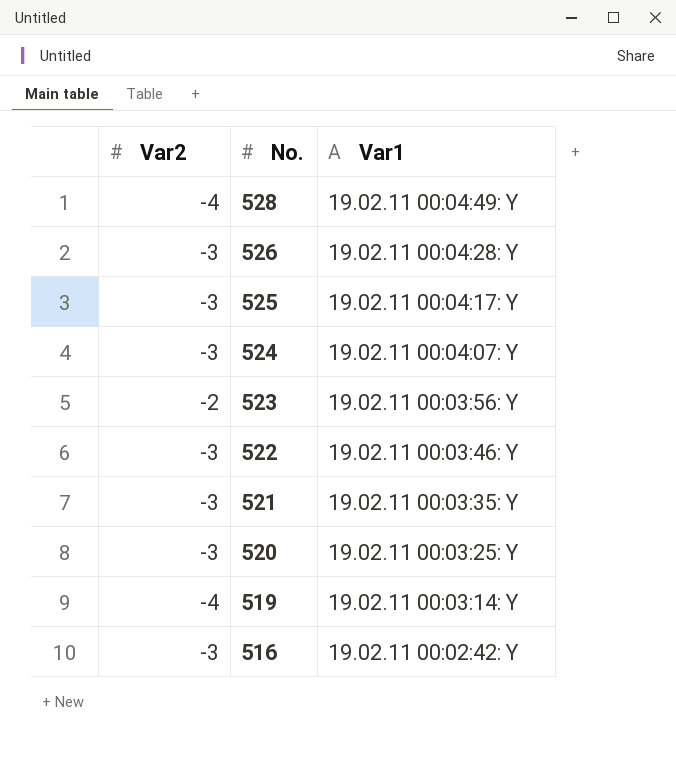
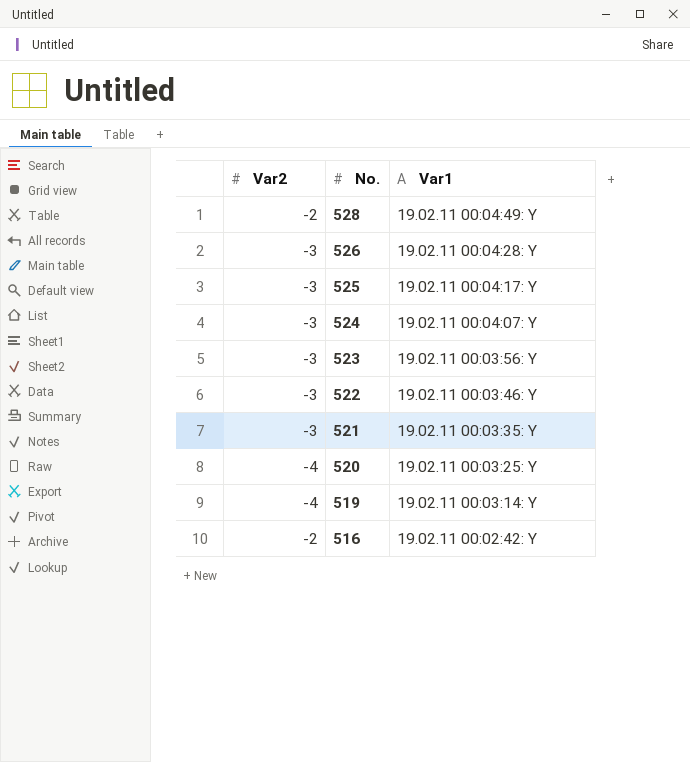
528 | Var2: -4 -> -2
523 | Var2: -2 -> -3
520 | Var2: -3 -> -4
516 | Var2: -3 -> -2

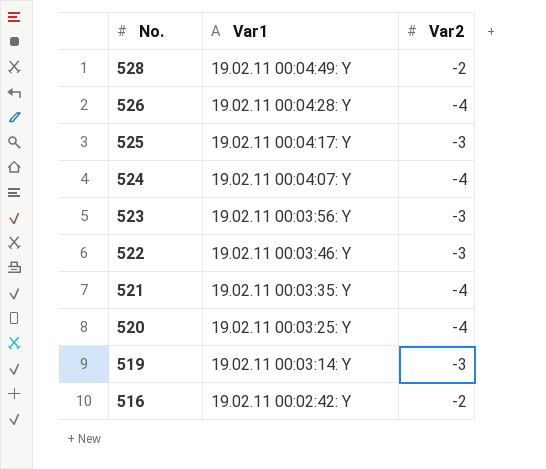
column Var2 | position: 1 -> 3
526 | Var2: -3 -> -4
524 | Var2: -3 -> -4
521 | Var2: -3 -> -4
519 | Var2: -4 -> -3

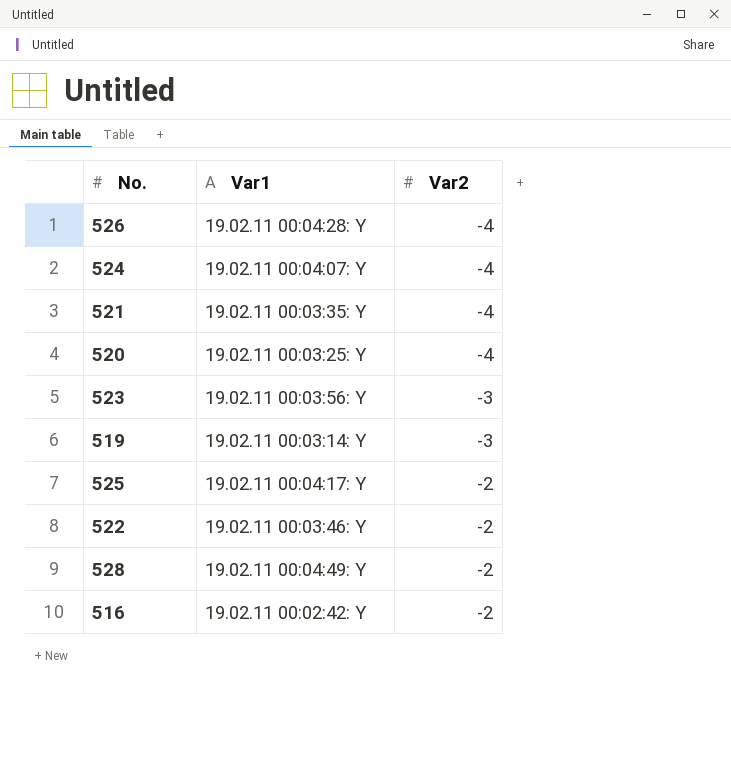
row order: No. descending -> Var2 ascending
525 | Var2: -3 -> -2
522 | Var2: -3 -> -2

